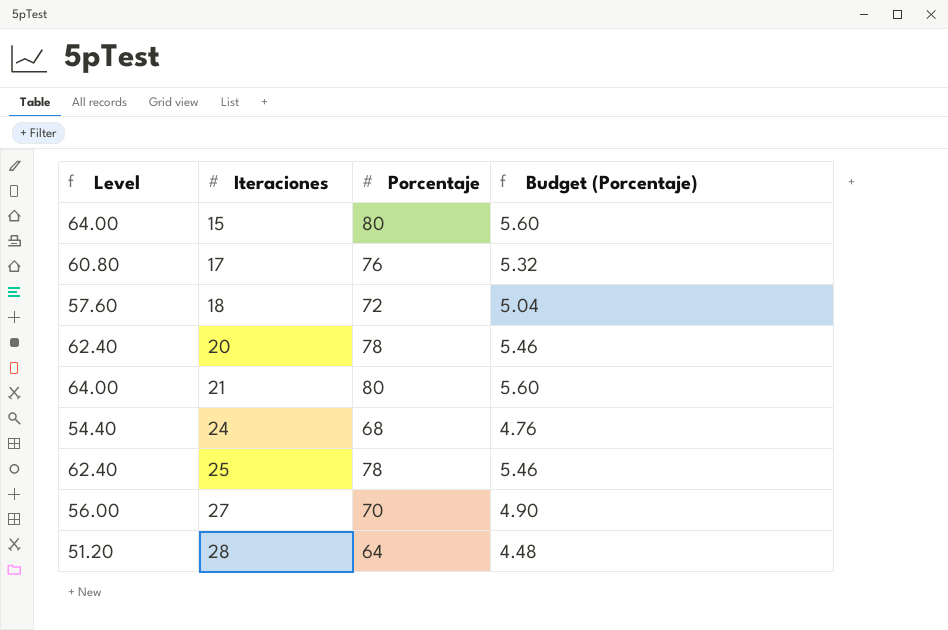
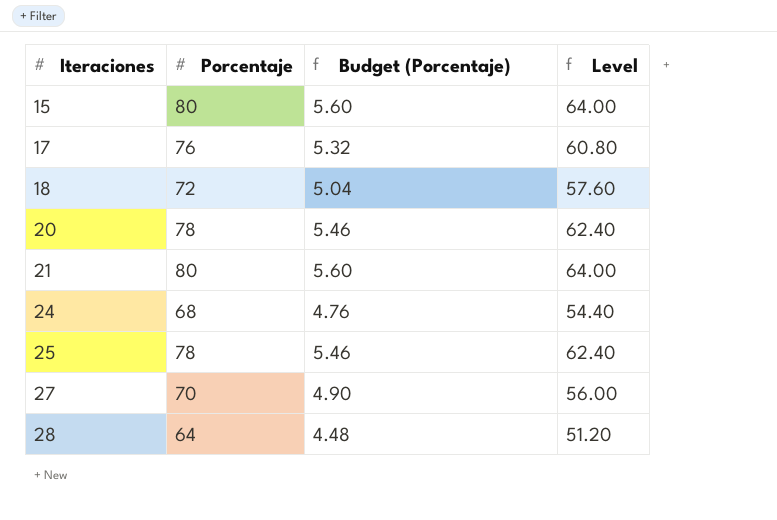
column Level | position: 1 -> 4

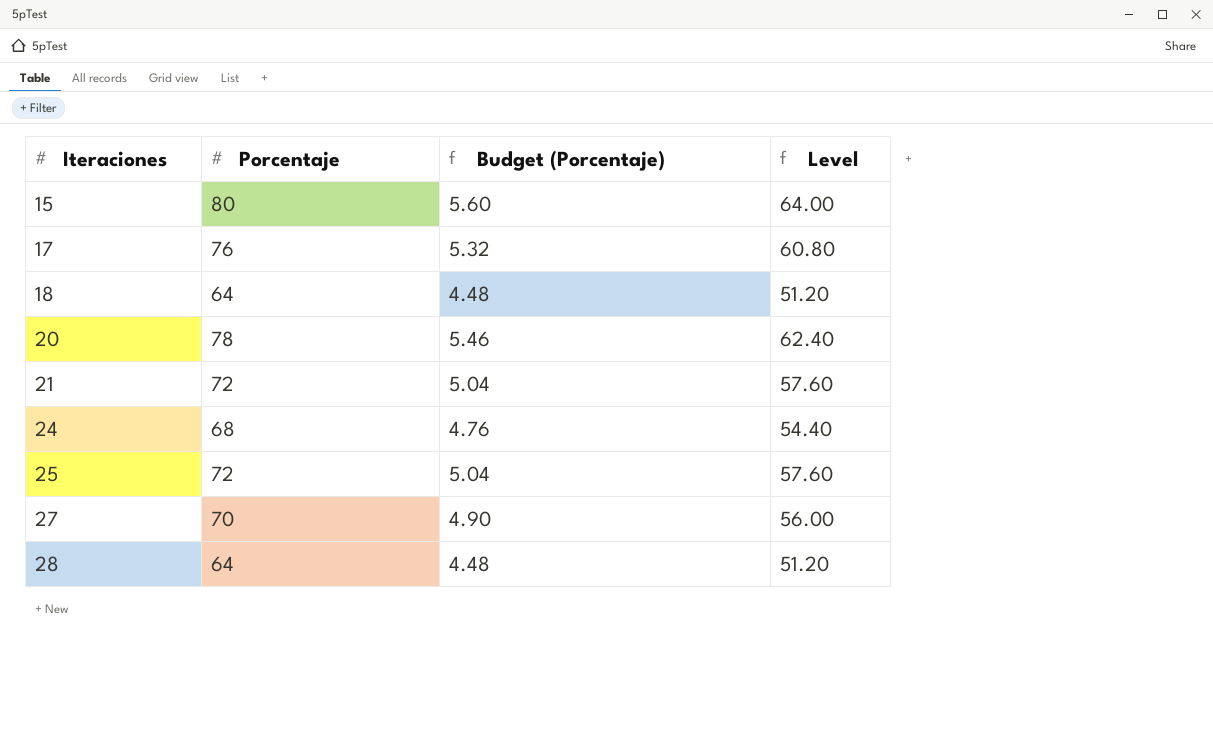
18 | Porcentaje: 72 -> 64
18 | Budget (Porcentaje): 5.04 -> 4.48
18 | Level: 57.60 -> 51.20
21 | Porcentaje: 80 -> 72
21 | Budget (Porcentaje): 5.60 -> 5.04
21 | Level: 64.00 -> 57.60
25 | Porcentaje: 78 -> 72
25 | Budget (Porcentaje): 5.46 -> 5.04
25 | Level: 62.40 -> 57.60

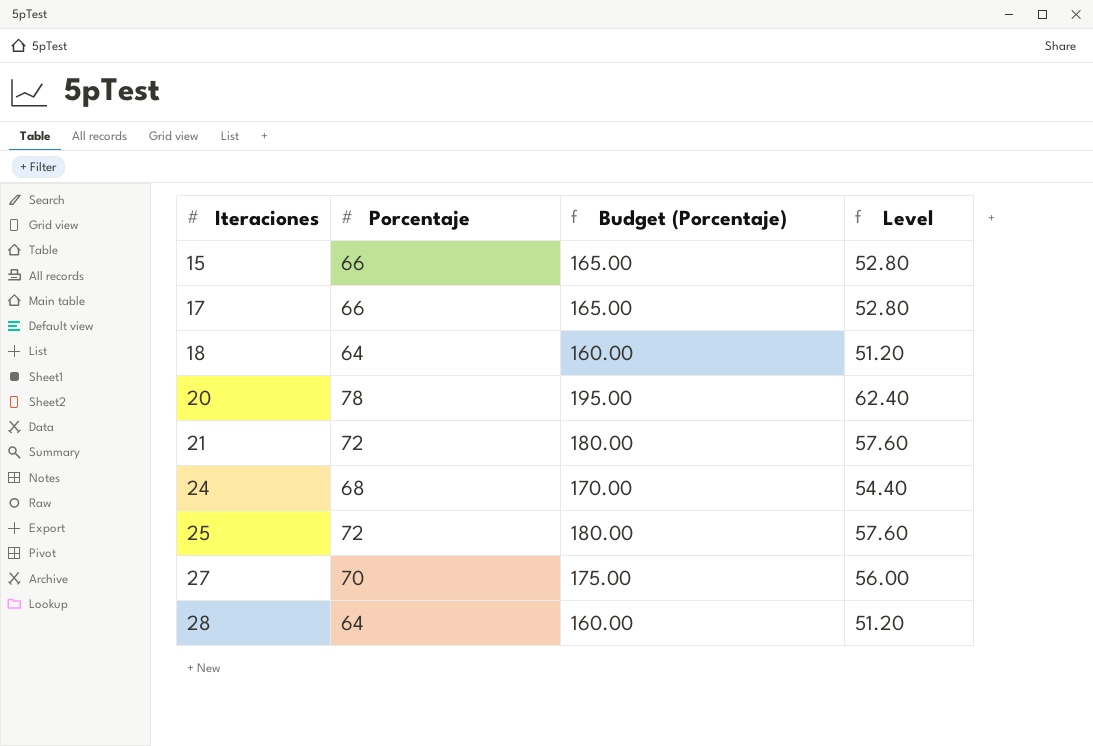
column Budget (Porcentaje) | formula: [Porcentaje] * 0.07 -> [Porcentaje] * 2.5
15 | Porcentaje: 80 -> 66
15 | Level: 64.00 -> 52.80
17 | Porcentaje: 76 -> 66
17 | Level: 60.80 -> 52.80

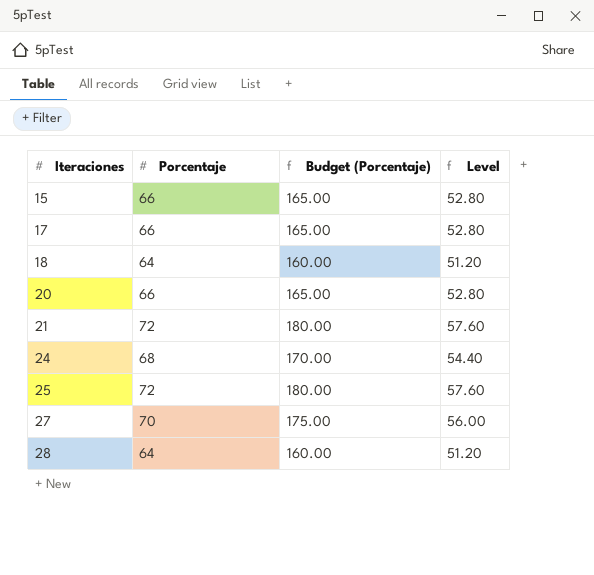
20 | Porcentaje: 78 -> 66
20 | Budget (Porcentaje): 195.00 -> 165.00
20 | Level: 62.40 -> 52.80

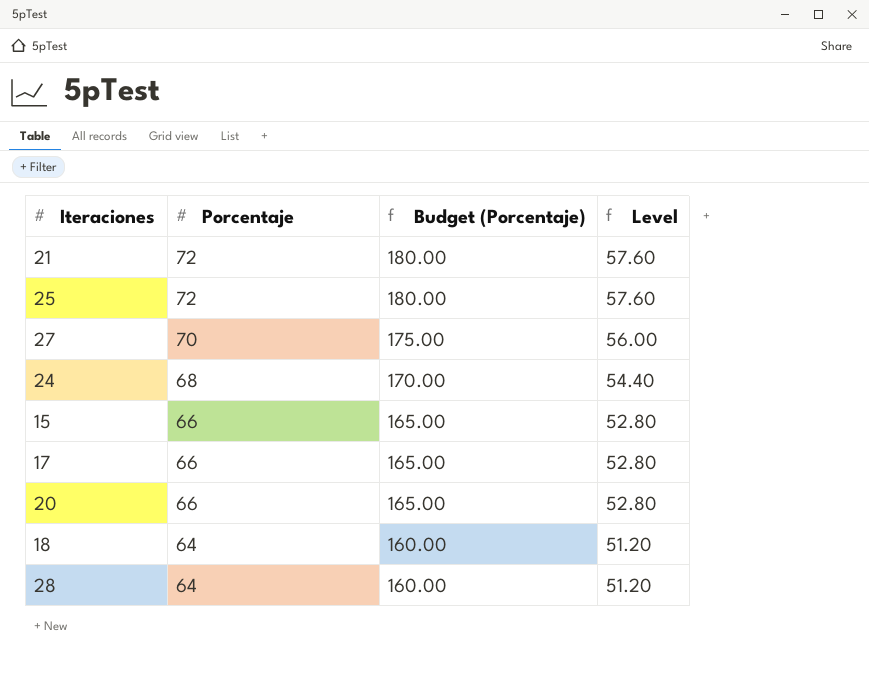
row order: Iteraciones ascending -> Porcentaje descending

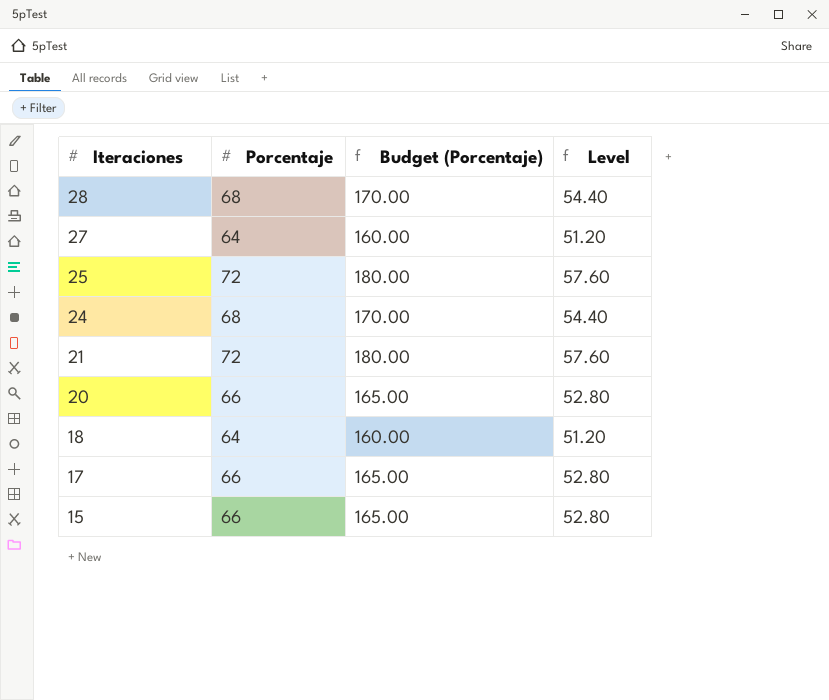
row order: Porcentaje descending -> Iteraciones descending
28 | Porcentaje: 64 -> 68
28 | Budget (Porcentaje): 160.00 -> 170.00
28 | Level: 51.20 -> 54.40
27 | Porcentaje: 70 -> 64
27 | Budget (Porcentaje): 175.00 -> 160.00
27 | Level: 56.00 -> 51.20

